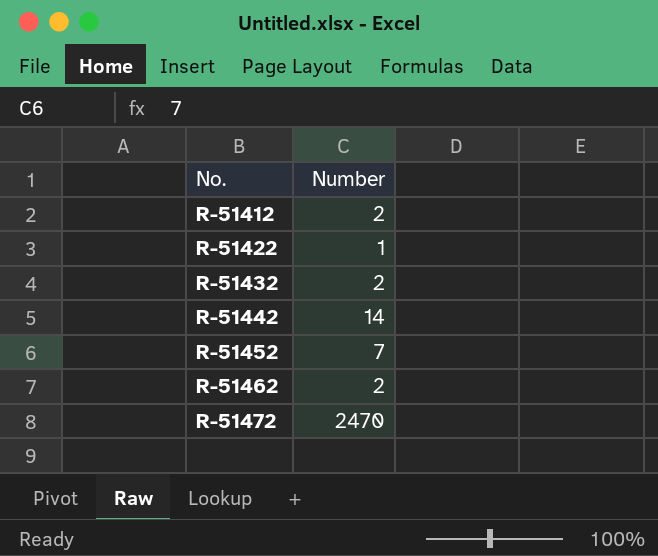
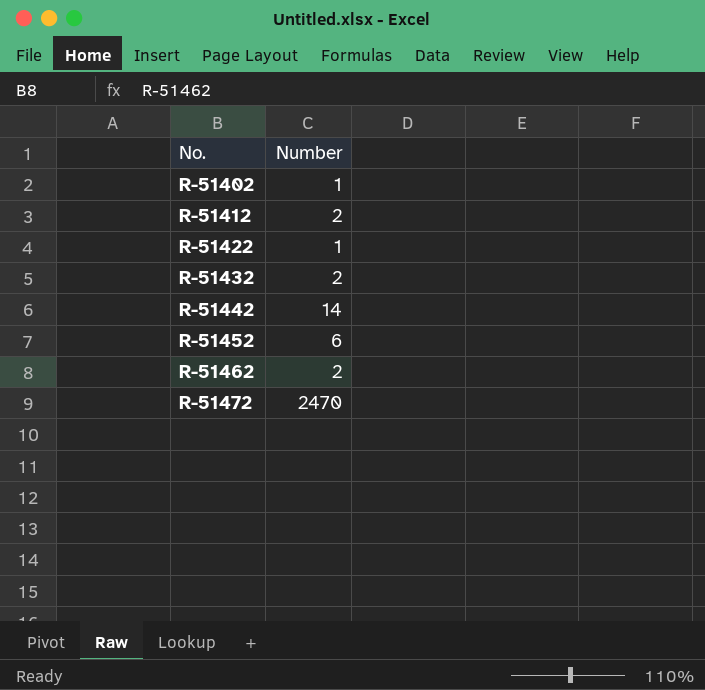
row R-51402: none -> 1
R-51452 | Number: 7 -> 6

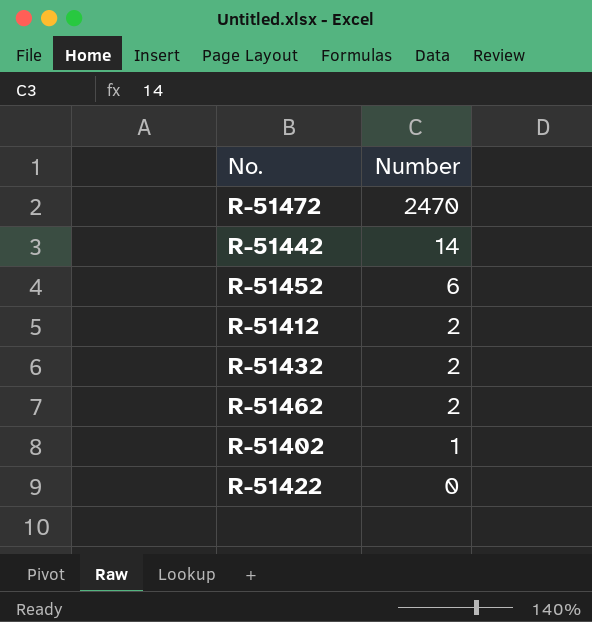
row order: No. ascending -> Number descending
R-51422 | Number: 1 -> 0

